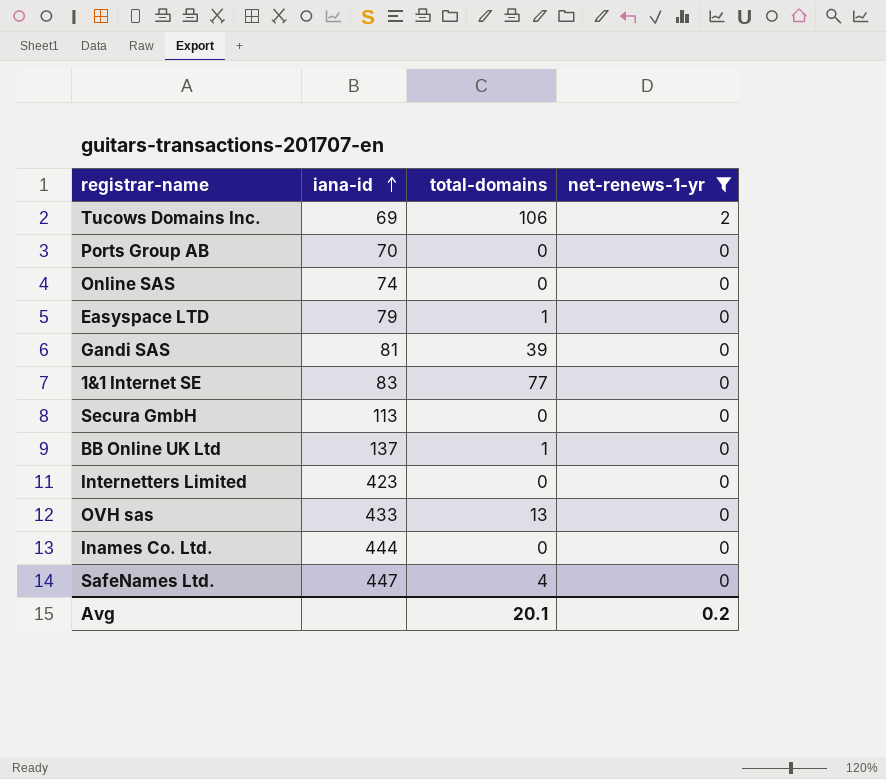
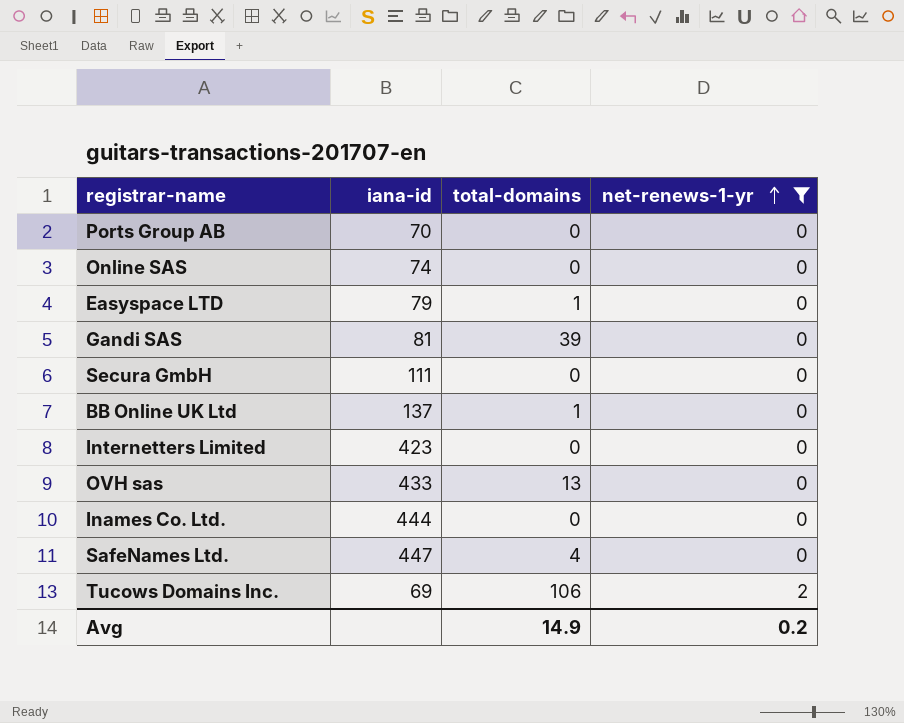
row order: iana-id ascending -> net-renews-1-yr ascending
row 1&1 Internet SE: 83 | 77 | 0 -> none
Secura GmbH | iana-id: 113 -> 111
Avg | total-domains: 20.1 -> 14.9

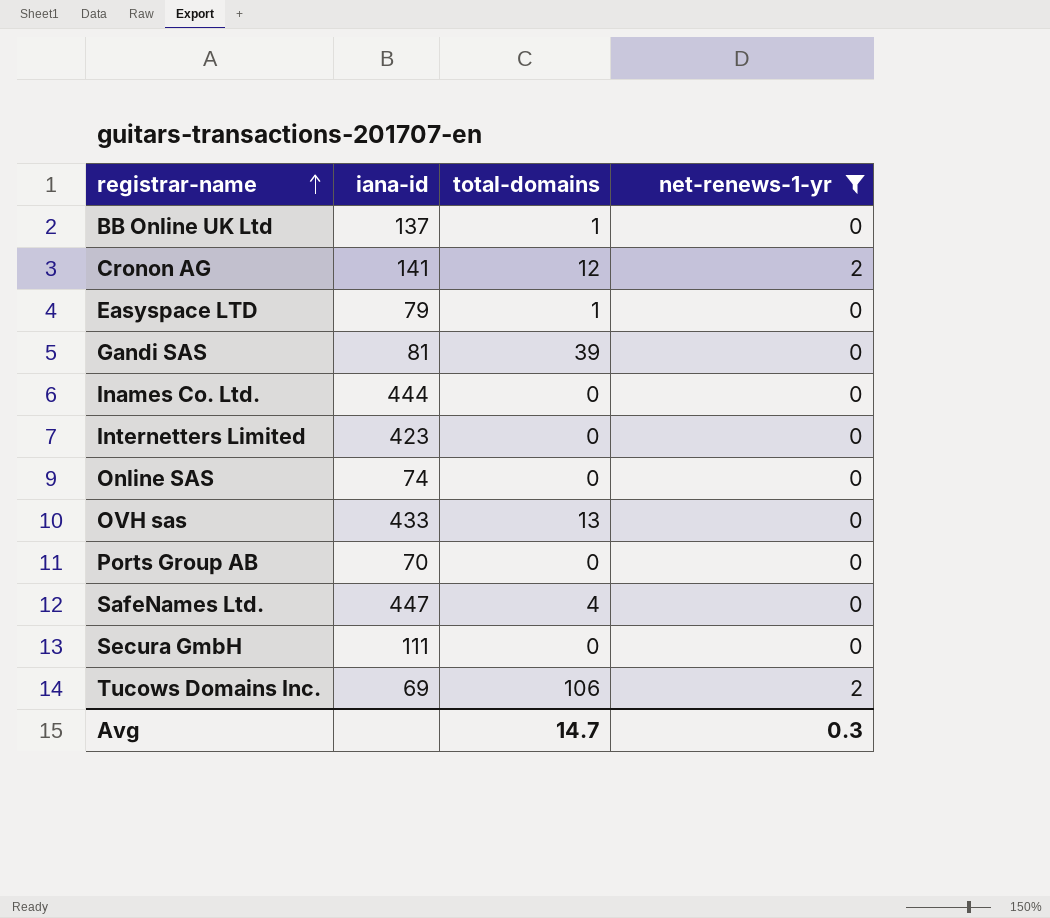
row order: net-renews-1-yr ascending -> registrar-name ascending
row Cronon AG: none -> 141 | 12 | 2
Avg | total-domains: 14.9 -> 14.7
Avg | net-renews-1-yr: 0.2 -> 0.3

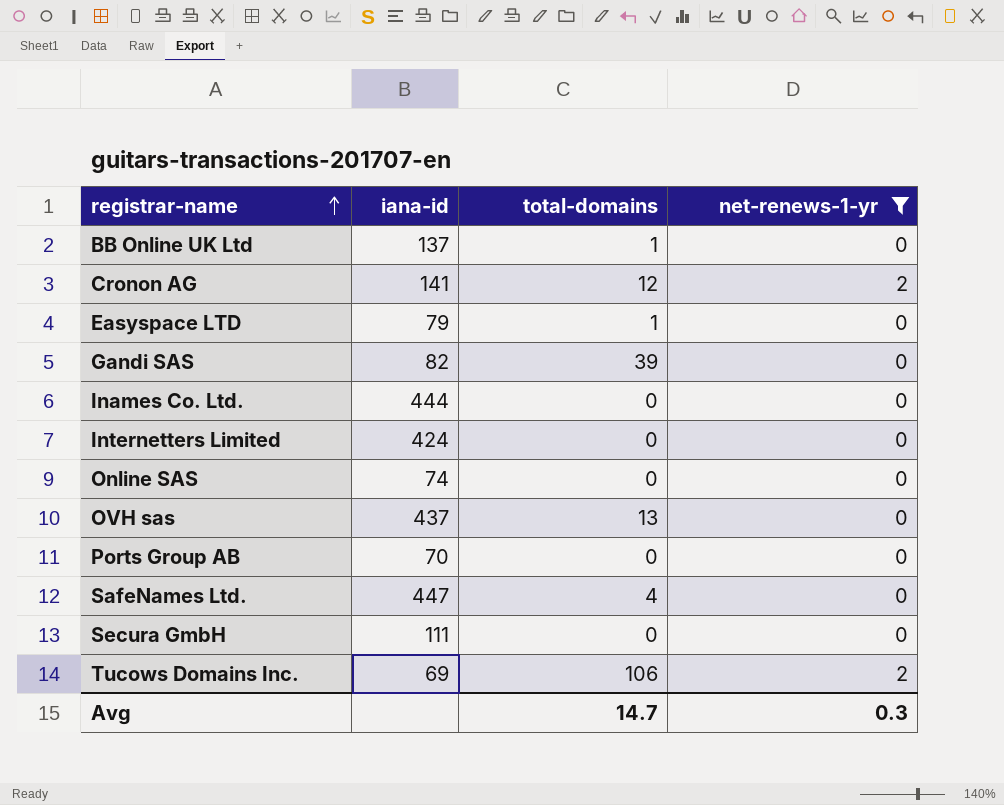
Gandi SAS | iana-id: 81 -> 82
Internetters Limited | iana-id: 423 -> 424
OVH sas | iana-id: 433 -> 437

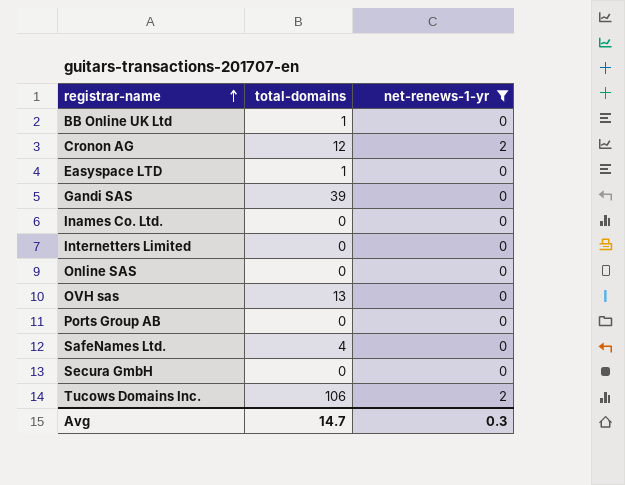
column iana-id | position: 2 -> none

